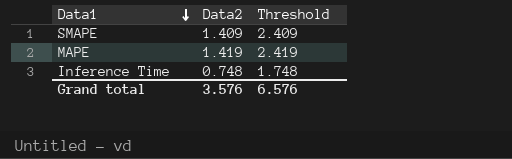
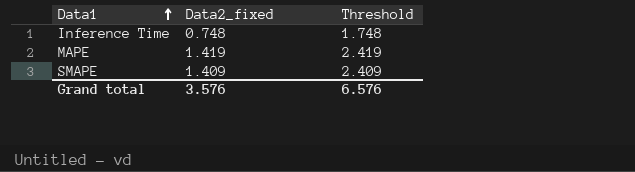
row order: Data1 descending -> Data1 ascending
column name: Data2 -> Data2_fixed

